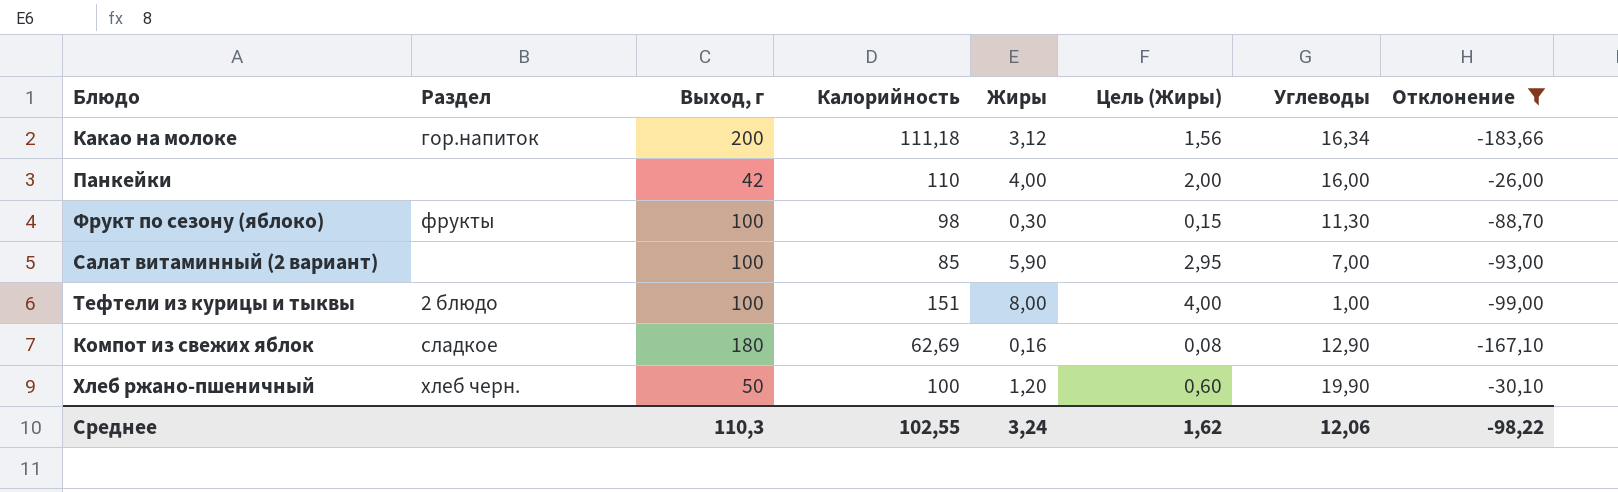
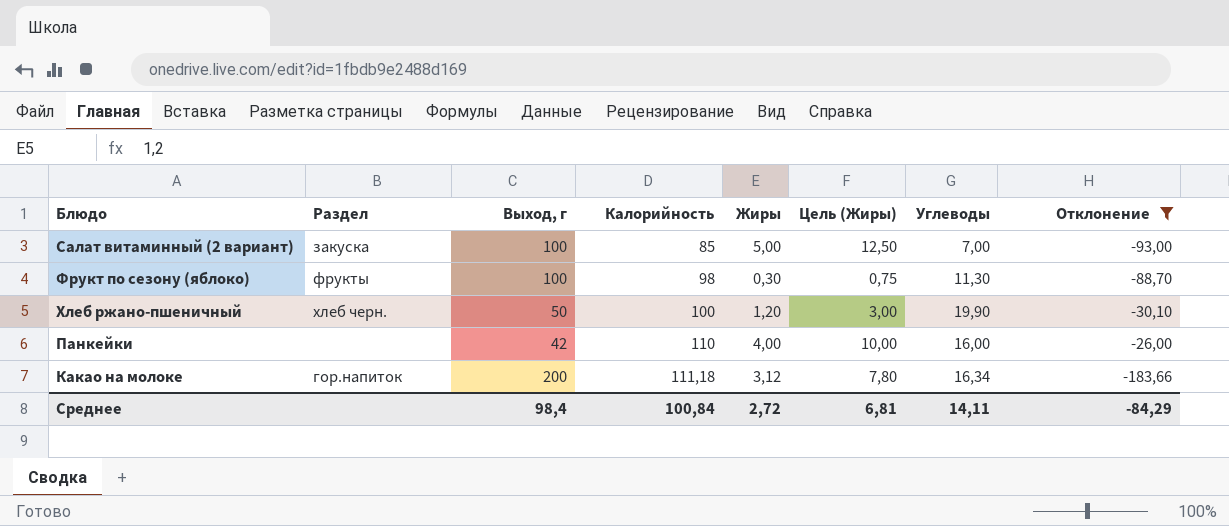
row order: none -> Калорийность ascending
column Цель (Жиры) | formula: [Жиры] * 0,5 -> [Жиры] * 2,5
row Тефтели из курицы и тыквы: 2 блюдо | 100 | 151 | 8,00 | 4,00 | 1,00 | -99,00 -> none
row Компот из свежих яблок: сладкое | 180 | 62,69 | 0,16 | 0,08 | 12,90 | -167,10 -> none
Салат витаминный (2 вариант) | Раздел: none -> закуска
Салат витаминный (2 вариант) | Жиры: 5,90 -> 5,00
Среднее | Выход, г: 110,3 -> 98,4
Среднее | Калорийность: 102,55 -> 100,84
Среднее | Жиры: 3,24 -> 2,72
Среднее | Цель (Жиры): 1,62 -> 6,81
Среднее | Углеводы: 12,06 -> 14,11
Среднее | Отклонение: -98,22 -> -84,29

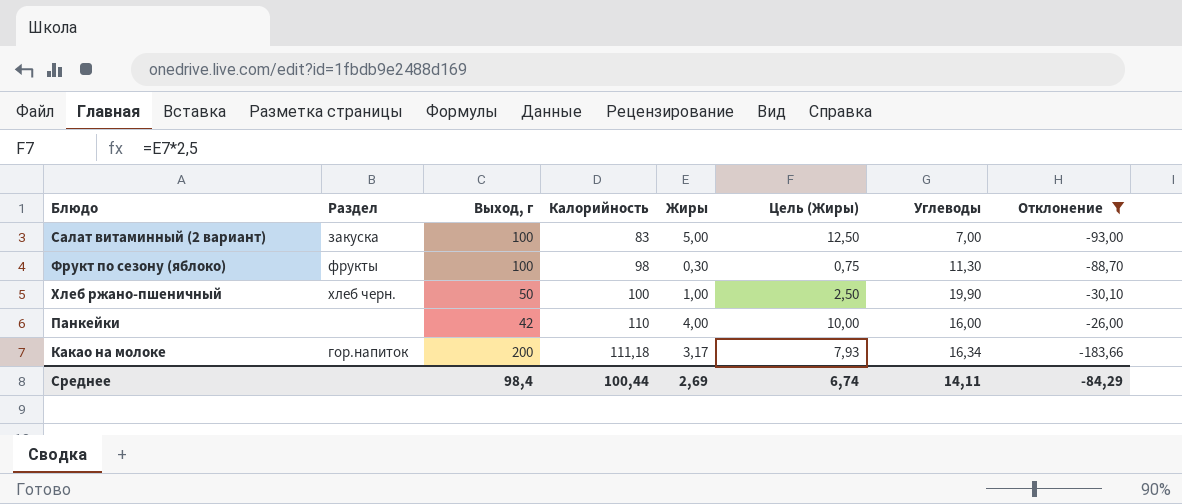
Салат витаминный (2 вариант) | Калорийность: 85 -> 83
Хлеб ржано-пшеничный | Жиры: 1,20 -> 1,00
Хлеб ржано-пшеничный | Цель (Жиры): 3,00 -> 2,50
Какао на молоке | Жиры: 3,12 -> 3,17
Какао на молоке | Цель (Жиры): 7,80 -> 7,93
Среднее | Калорийность: 100,84 -> 100,44
Среднее | Жиры: 2,72 -> 2,69
Среднее | Цель (Жиры): 6,81 -> 6,74

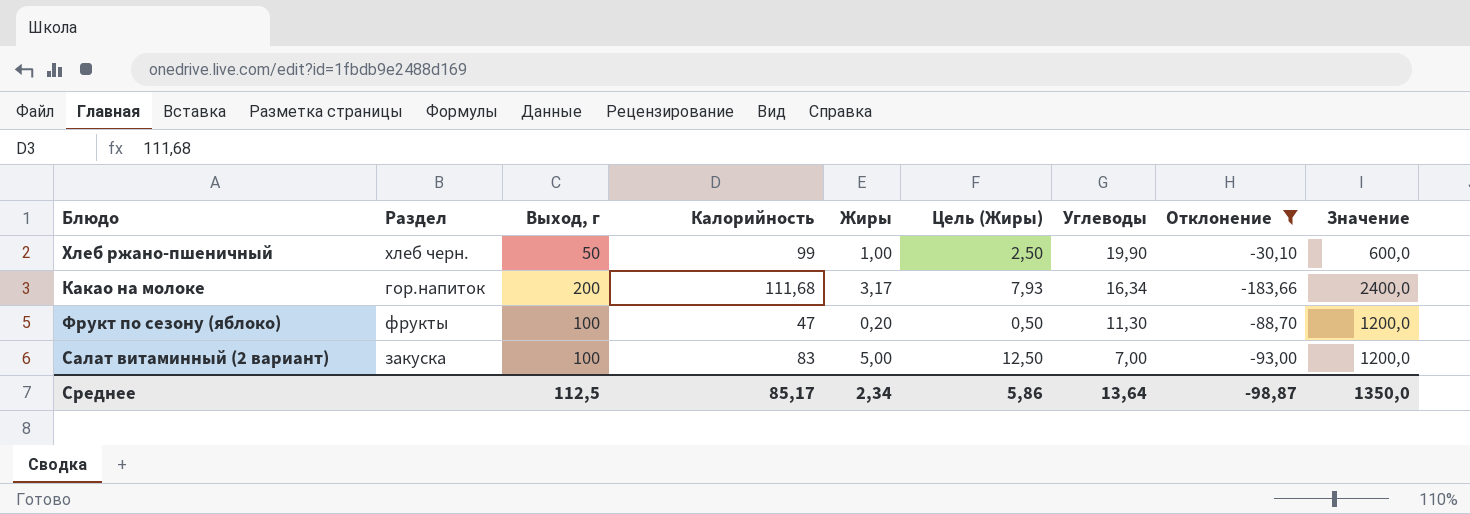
row order: Калорийность ascending -> Углеводы descending
column Значение | formula: none -> [Выход, г] * 12
row Панкейки: none | 42 | 110 | 4,00 | 10,00 | 16,00 | -26,00 -> none
Хлеб ржано-пшеничный | Калорийность: 100 -> 99
Какао на молоке | Калорийность: 111,18 -> 111,68
Фрукт по сезону (яблоко) | Калорийность: 98 -> 47
Фрукт по сезону (яблоко) | Жиры: 0,30 -> 0,20
Фрукт по сезону (яблоко) | Цель (Жиры): 0,75 -> 0,50
Среднее | Выход, г: 98,4 -> 112,5
Среднее | Калорийность: 100,44 -> 85,17
Среднее | Жиры: 2,69 -> 2,34
Среднее | Цель (Жиры): 6,74 -> 5,86
Среднее | Углеводы: 14,11 -> 13,64
Среднее | Отклонение: -84,29 -> -98,87

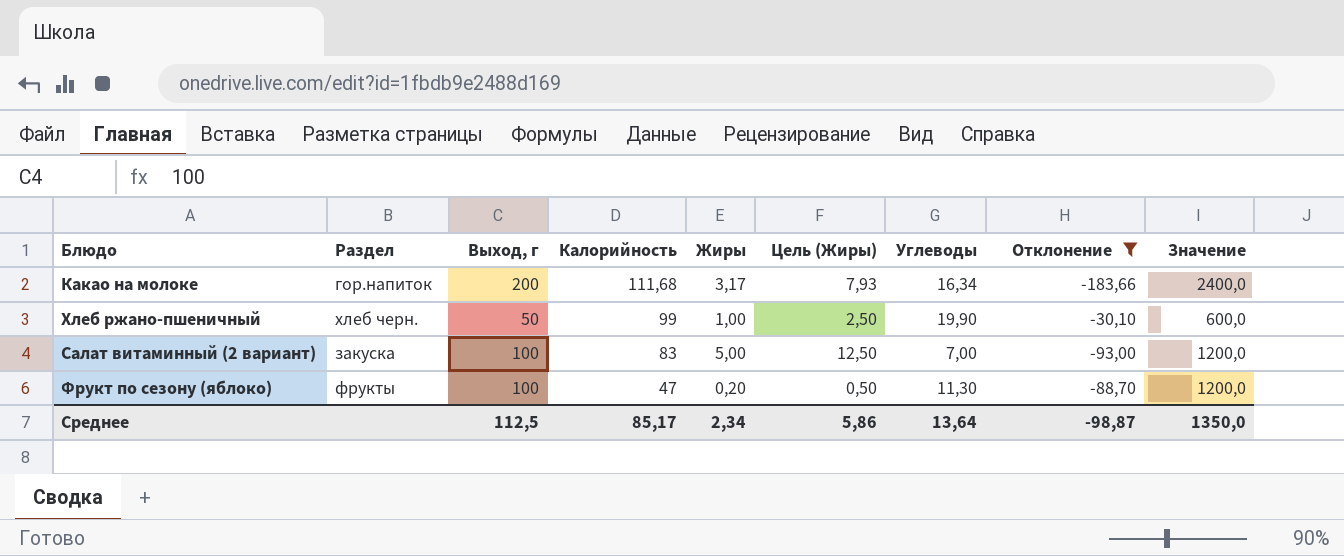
row order: Углеводы descending -> Калорийность descending

